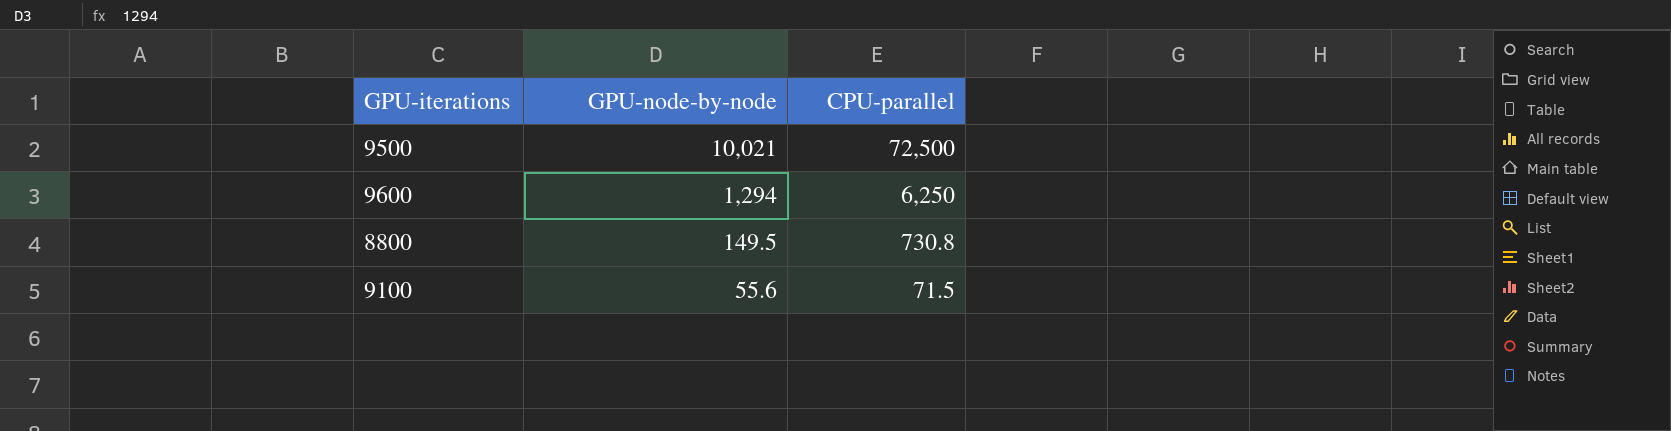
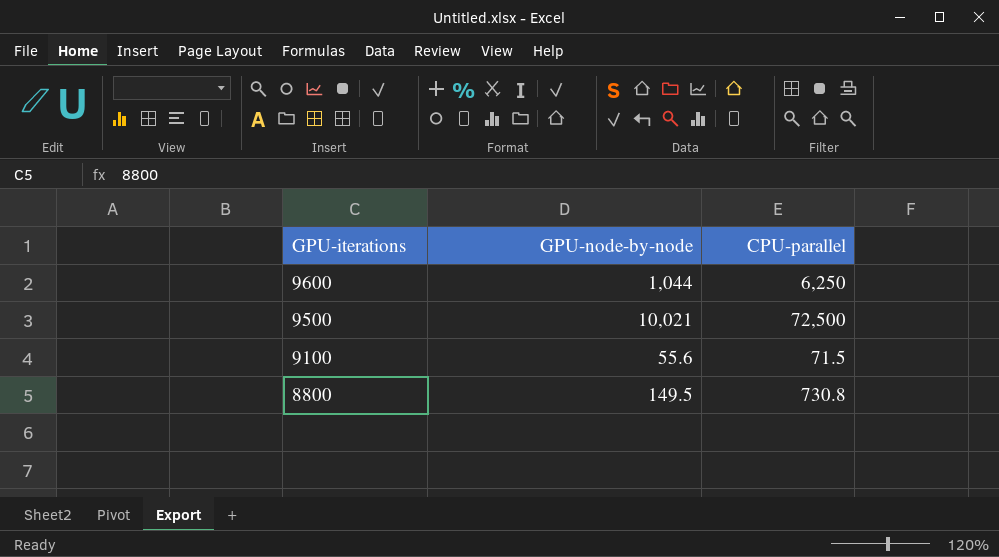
row order: GPU-node-by-node descending -> GPU-iterations descending
9600 | GPU-node-by-node: 1,294 -> 1,044

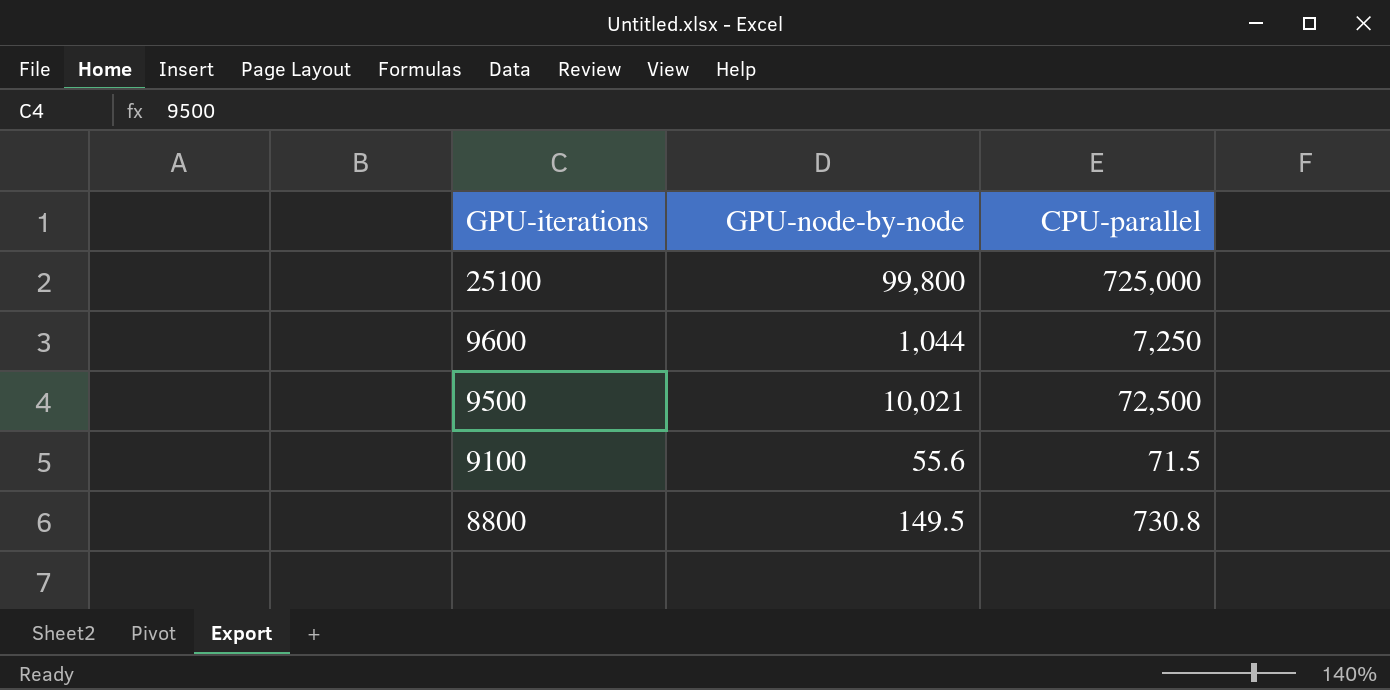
row 25100: none -> 99,800 | 725,000
9600 | CPU-parallel: 6,250 -> 7,250

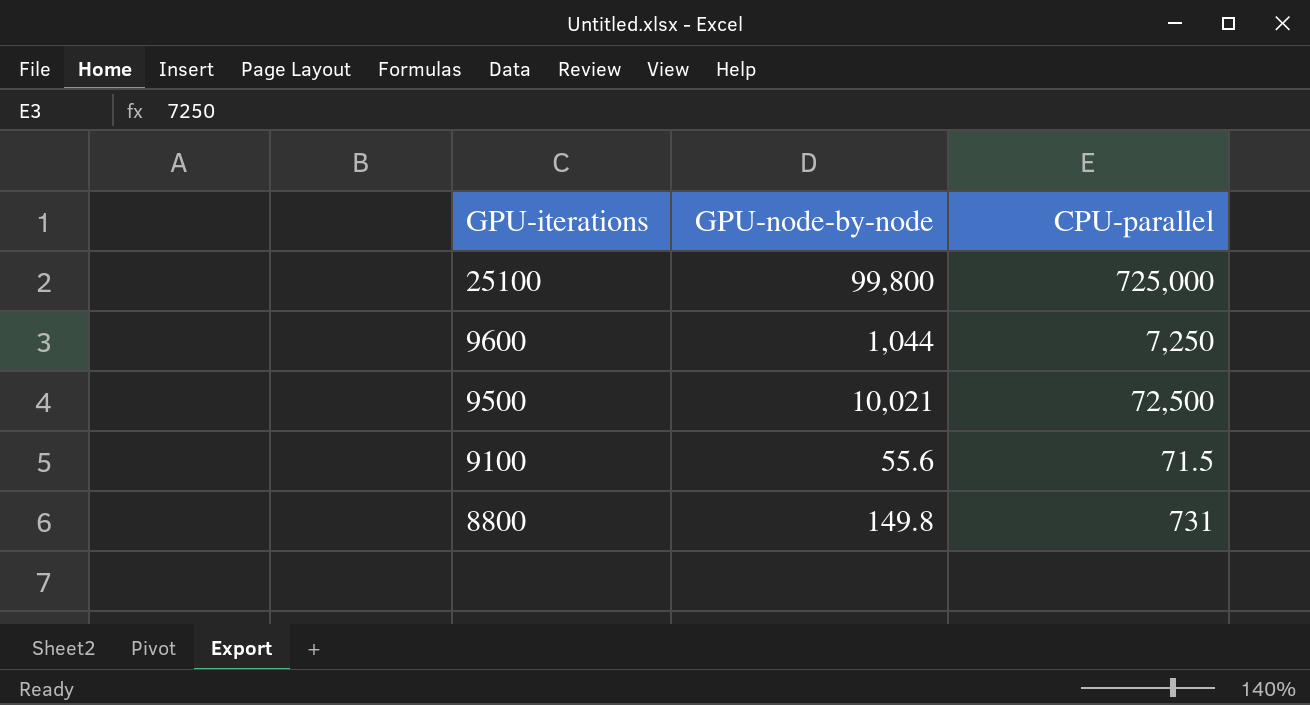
8800 | GPU-node-by-node: 149.5 -> 149.8
8800 | CPU-parallel: 730.8 -> 731

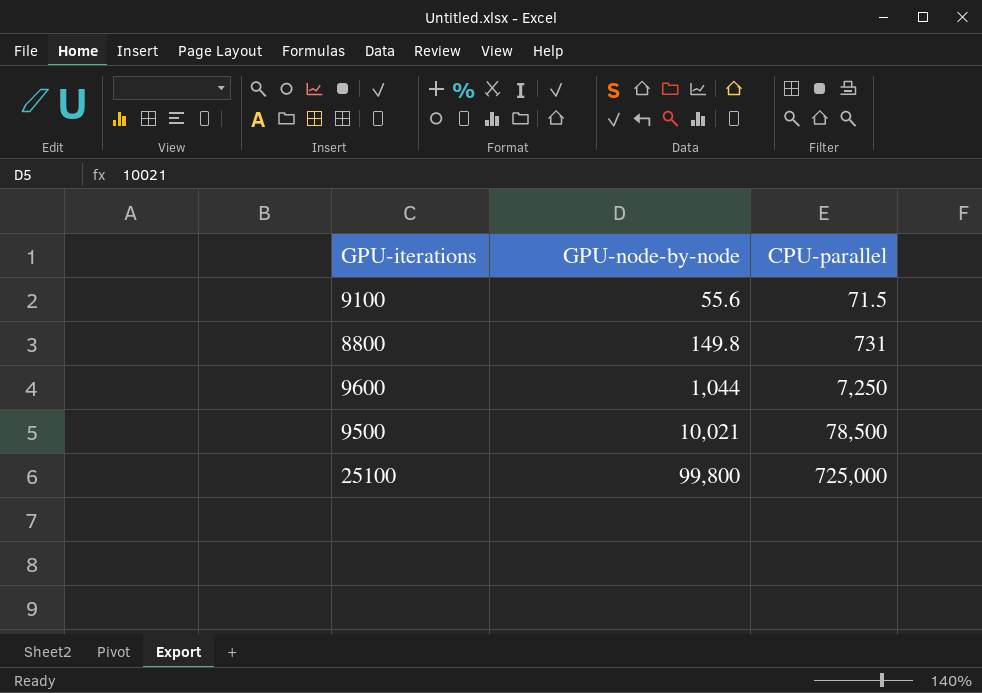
row order: GPU-iterations descending -> GPU-node-by-node ascending
9500 | CPU-parallel: 72,500 -> 78,500

